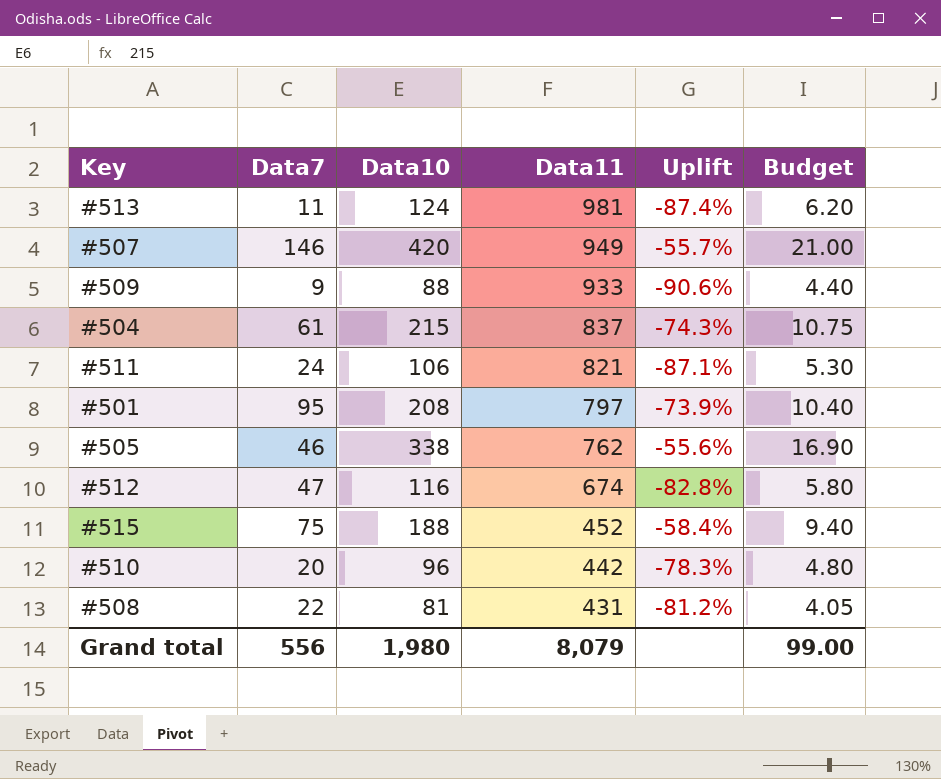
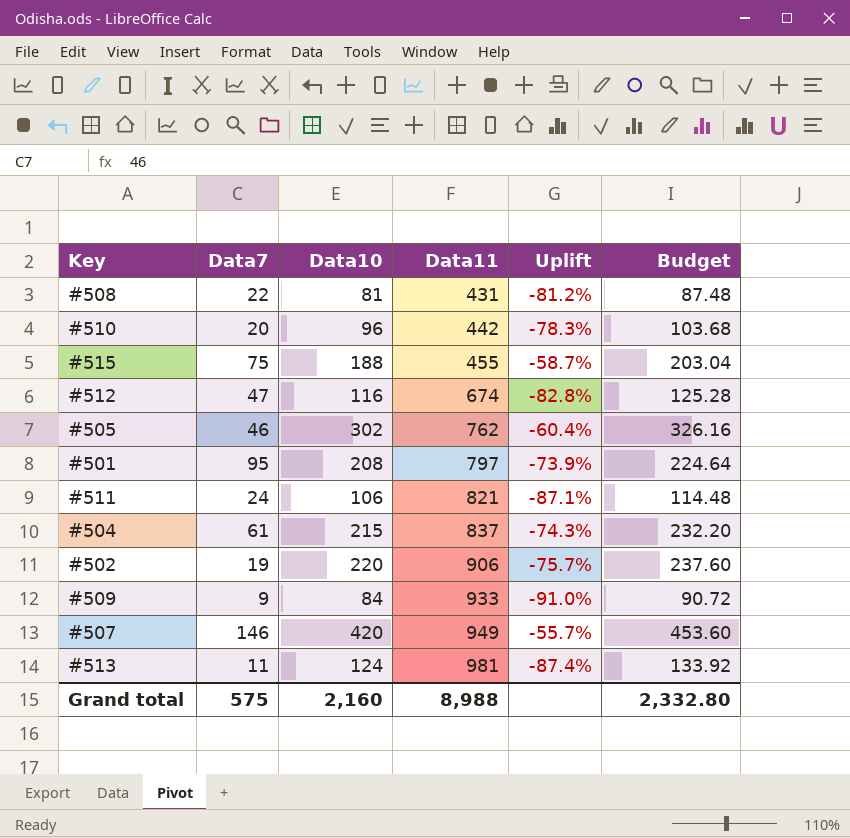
row order: Data11 descending -> Data11 ascending
column Budget | formula: [Data10] * 0.05 -> [Data10] * 1.08
#515 | Data11: 452 -> 455
#515 | Uplift: -58.4% -> -58.7%
#505 | Data10: 338 -> 302
#505 | Uplift: -55.6% -> -60.4%
row #502: none -> 19 | 220 | 906 | -75.7% | 237.60
#509 | Data10: 88 -> 84
#509 | Uplift: -90.6% -> -91.0%
Grand total | Data7: 556 -> 575
Grand total | Data10: 1,980 -> 2,160
Grand total | Data11: 8,079 -> 8,988
Grand total | Budget: 99.00 -> 2,332.80

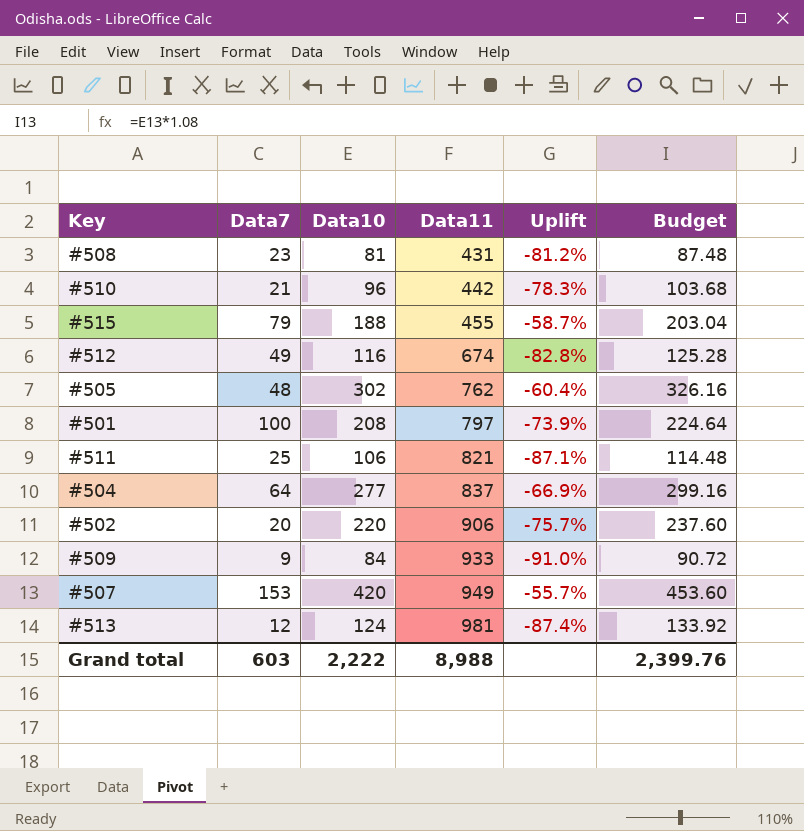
#508 | Data7: 22 -> 23
#510 | Data7: 20 -> 21
#515 | Data7: 75 -> 79
#512 | Data7: 47 -> 49
#505 | Data7: 46 -> 48
#501 | Data7: 95 -> 100
#511 | Data7: 24 -> 25
#504 | Data7: 61 -> 64
#504 | Data10: 215 -> 277
#504 | Uplift: -74.3% -> -66.9%
#504 | Budget: 232.20 -> 299.16
#502 | Data7: 19 -> 20
#507 | Data7: 146 -> 153
#513 | Data7: 11 -> 12
Grand total | Data7: 575 -> 603
Grand total | Data10: 2,160 -> 2,222
Grand total | Budget: 2,332.80 -> 2,399.76

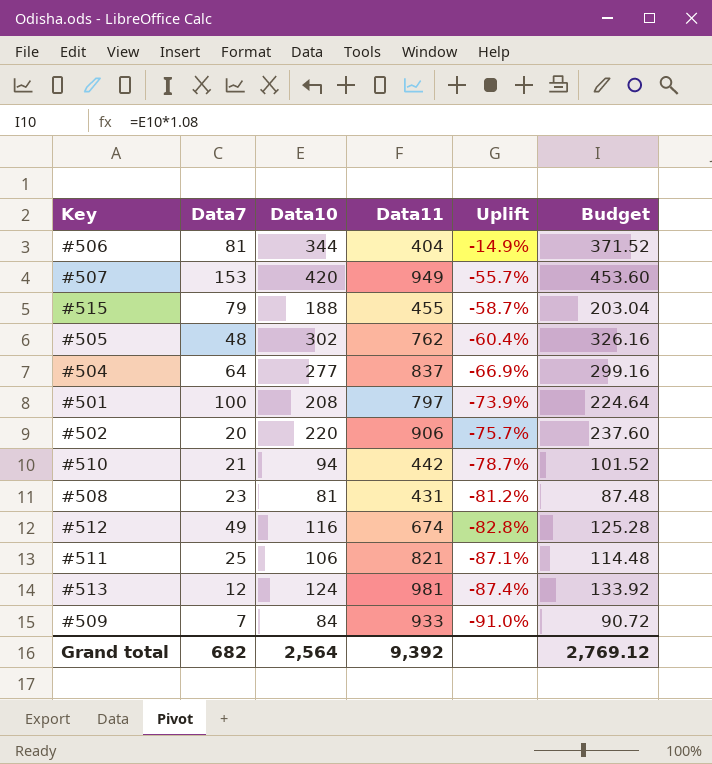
row order: Data11 ascending -> Uplift descending
row #506: none -> 81 | 344 | 404 | -14.9% | 371.52
#510 | Data10: 96 -> 94
#510 | Uplift: -78.3% -> -78.7%
#510 | Budget: 103.68 -> 101.52
#509 | Data7: 9 -> 7
Grand total | Data7: 603 -> 682
Grand total | Data10: 2,222 -> 2,564
Grand total | Data11: 8,988 -> 9,392
Grand total | Budget: 2,399.76 -> 2,769.12

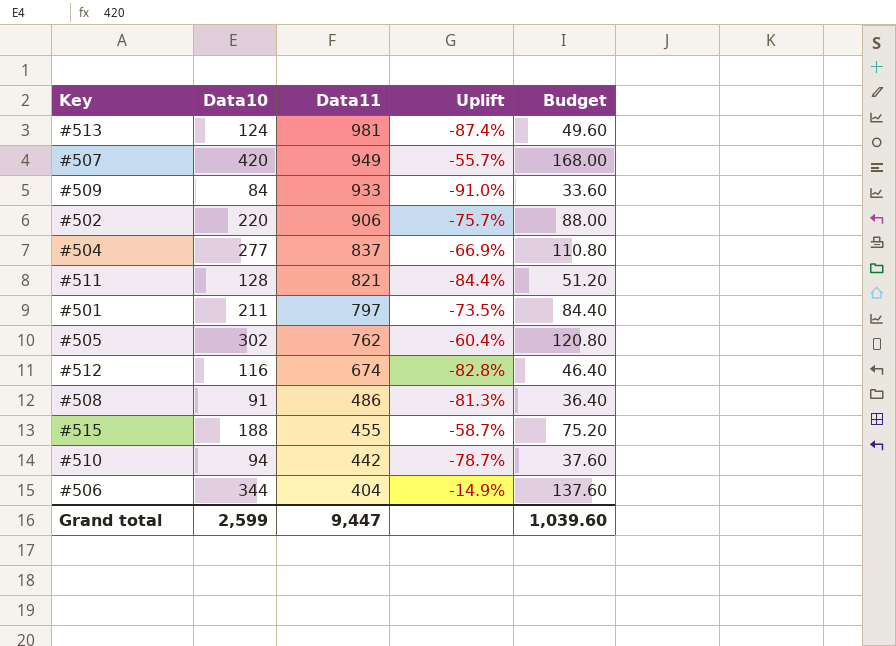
row order: Uplift descending -> Data11 descending
column Data7 | position: 2 -> none
column Budget | formula: [Data10] * 1.08 -> [Data10] * 0.4
#511 | Data10: 106 -> 128
#511 | Uplift: -87.1% -> -84.4%
#501 | Data10: 208 -> 211
#501 | Uplift: -73.9% -> -73.5%
#508 | Data10: 81 -> 91
#508 | Data11: 431 -> 486
#508 | Uplift: -81.2% -> -81.3%
Grand total | Data10: 2,564 -> 2,599
Grand total | Data11: 9,392 -> 9,447
Grand total | Budget: 2,769.12 -> 1,039.60

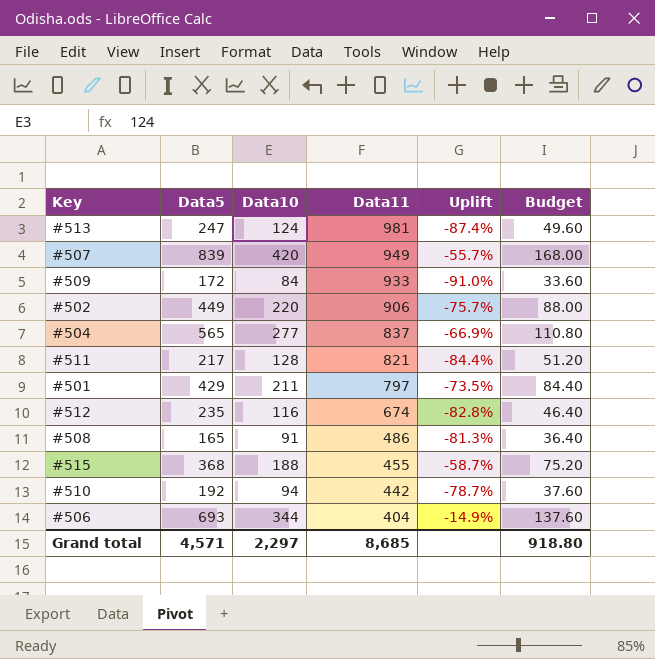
column Data5 | position: none -> 2
row #505: 302 | 762 | -60.4% | 120.80 -> none
Grand total | Data10: 2,599 -> 2,297
Grand total | Data11: 9,447 -> 8,685
Grand total | Budget: 1,039.60 -> 918.80

